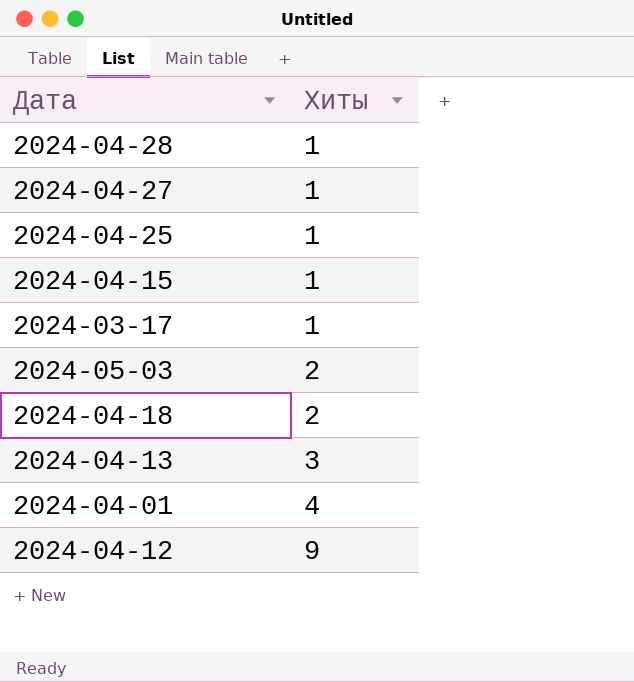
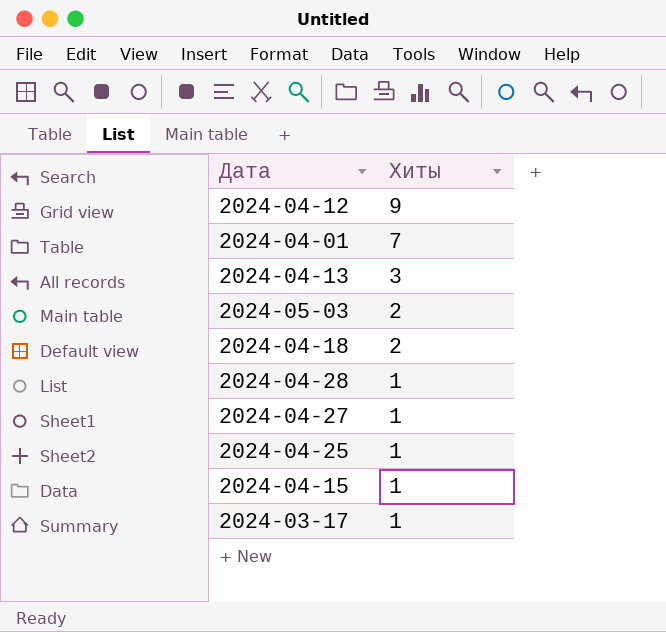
row order: Хиты ascending -> Хиты descending
2024-04-01 | Хиты: 4 -> 7

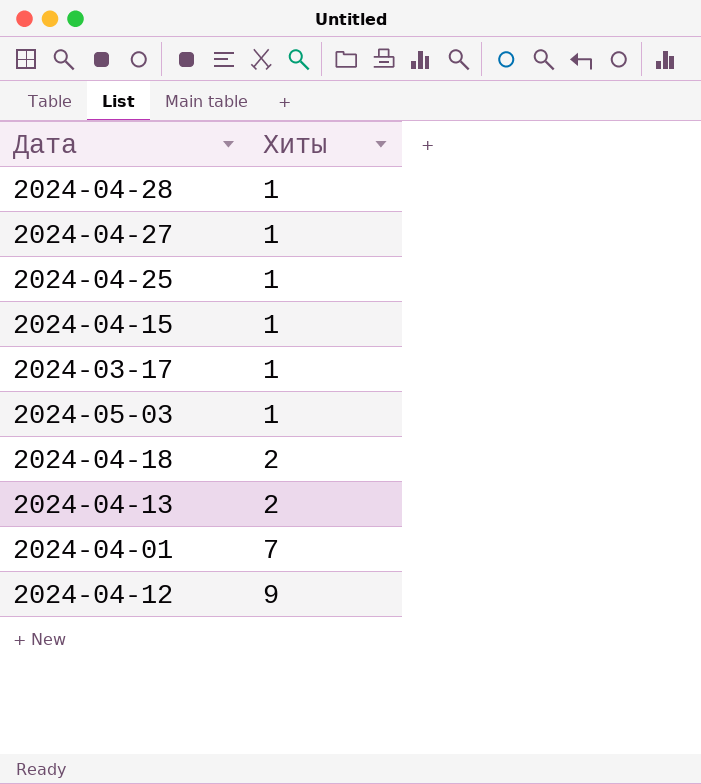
row order: Хиты descending -> Хиты ascending
2024-05-03 | Хиты: 2 -> 1
2024-04-13 | Хиты: 3 -> 2

